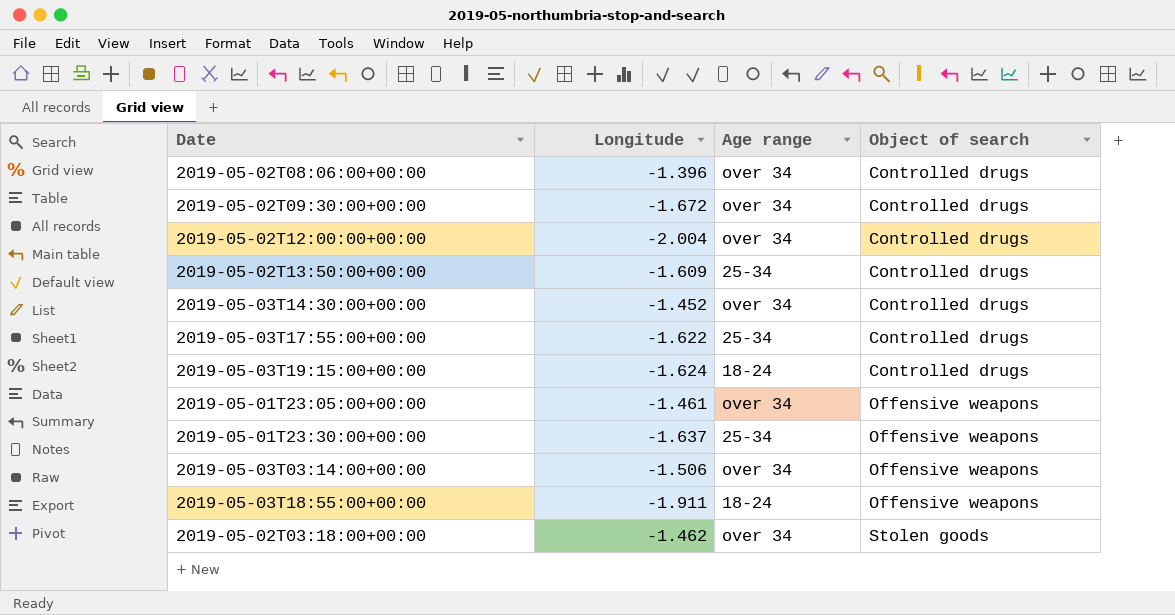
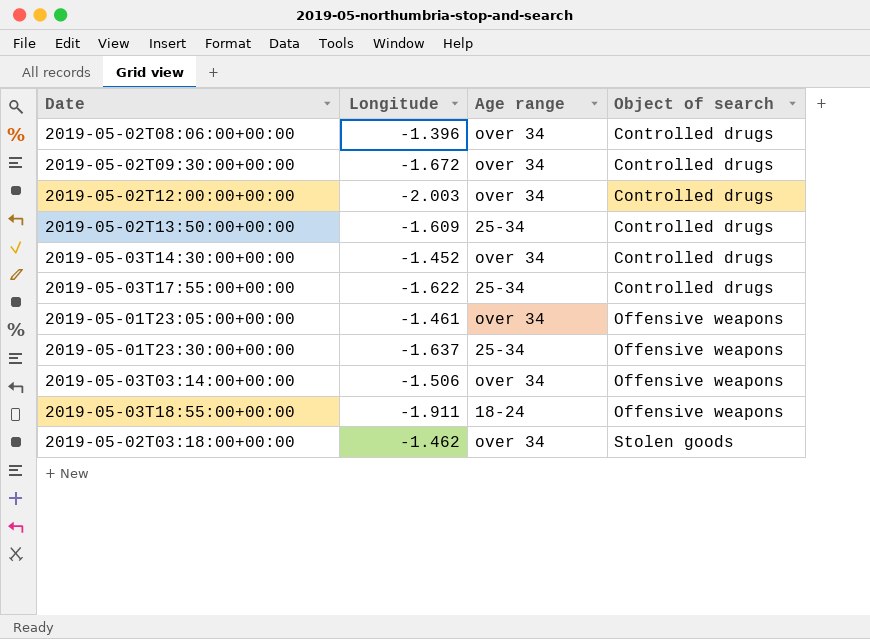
row 2019-05-03T19:15:00+00:00: -1.624 | 18-24 | Controlled drugs -> none
2019-05-02T12:00:00+00:00 | Longitude: -2.004 -> -2.003

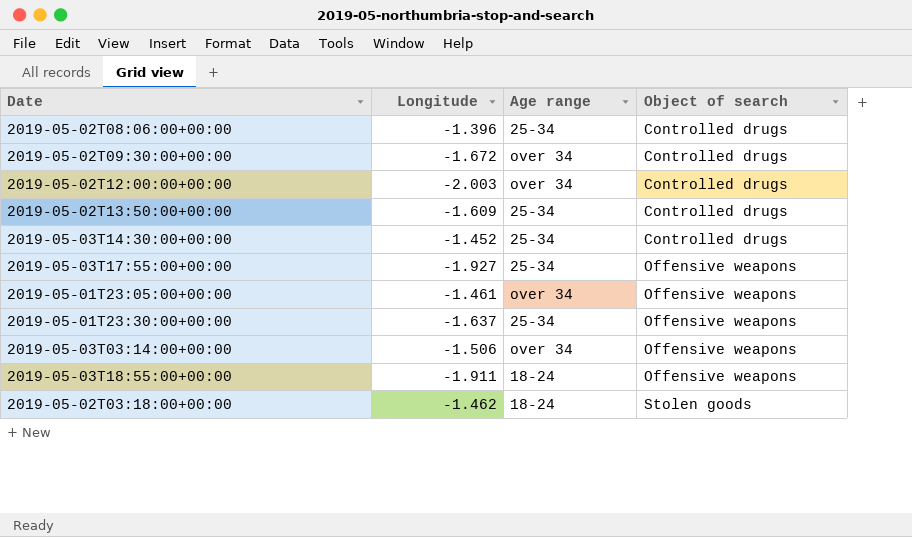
2019-05-02T08:06:00+00:00 | Age range: over 34 -> 25-34
2019-05-03T14:30:00+00:00 | Age range: over 34 -> 25-34
2019-05-03T17:55:00+00:00 | Longitude: -1.622 -> -1.927
2019-05-03T17:55:00+00:00 | Object of search: Controlled drugs -> Offensive weapons
2019-05-02T03:18:00+00:00 | Age range: over 34 -> 18-24

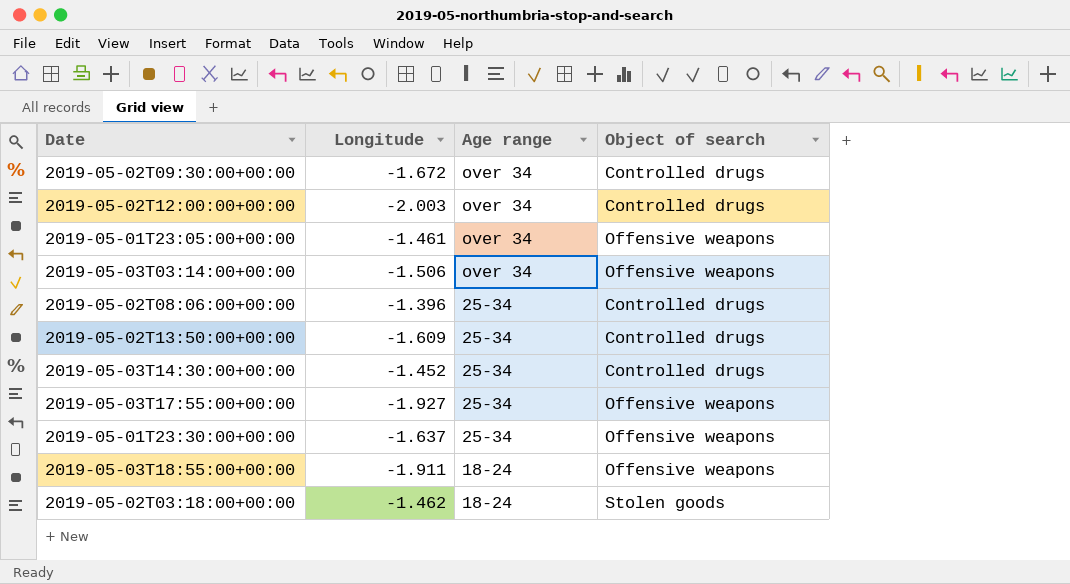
row order: Object of search ascending -> Age range descending

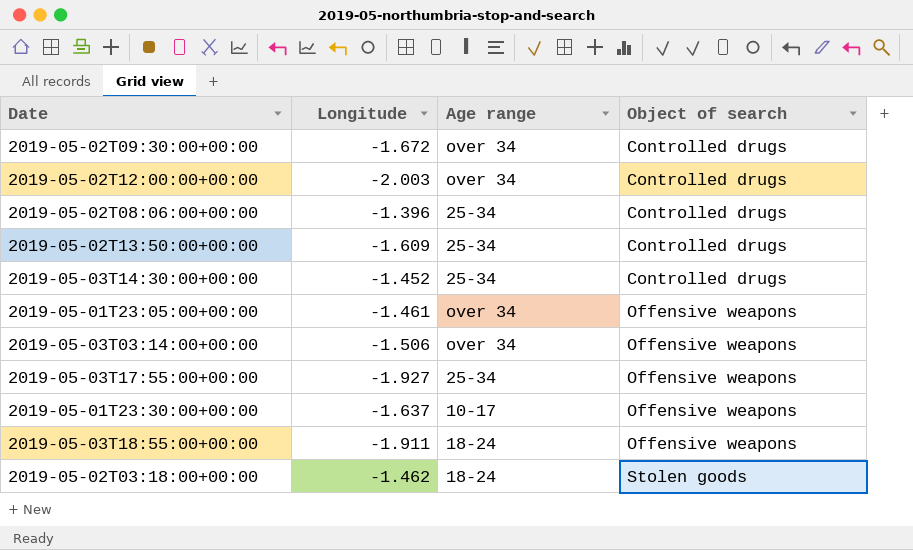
row order: Age range descending -> Object of search ascending
2019-05-01T23:30:00+00:00 | Age range: 25-34 -> 10-17

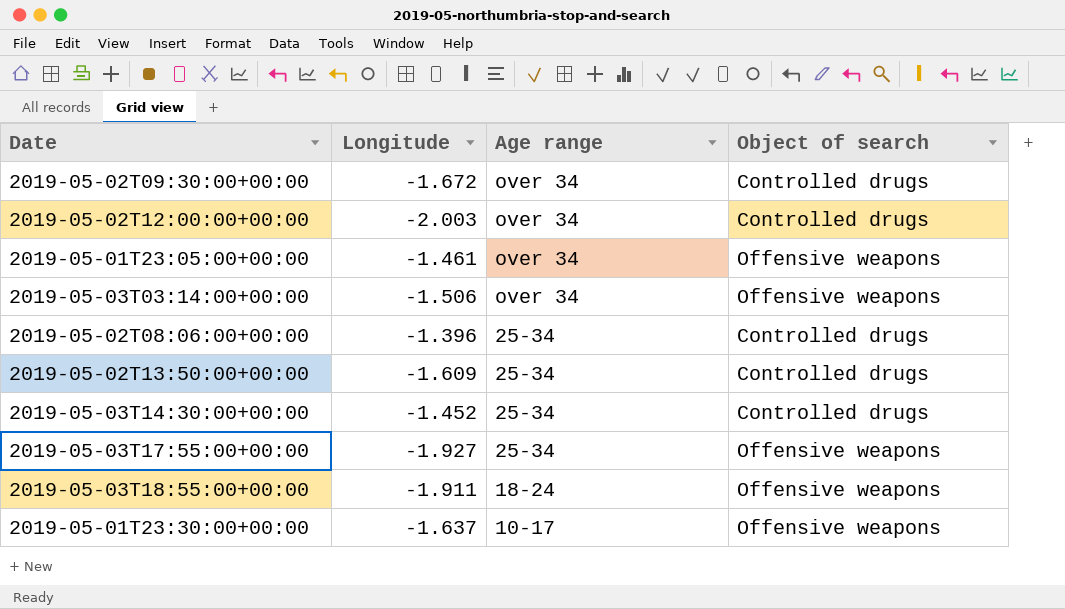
row order: Object of search ascending -> Age range descending
row 2019-05-02T03:18:00+00:00: -1.462 | 18-24 | Stolen goods -> none

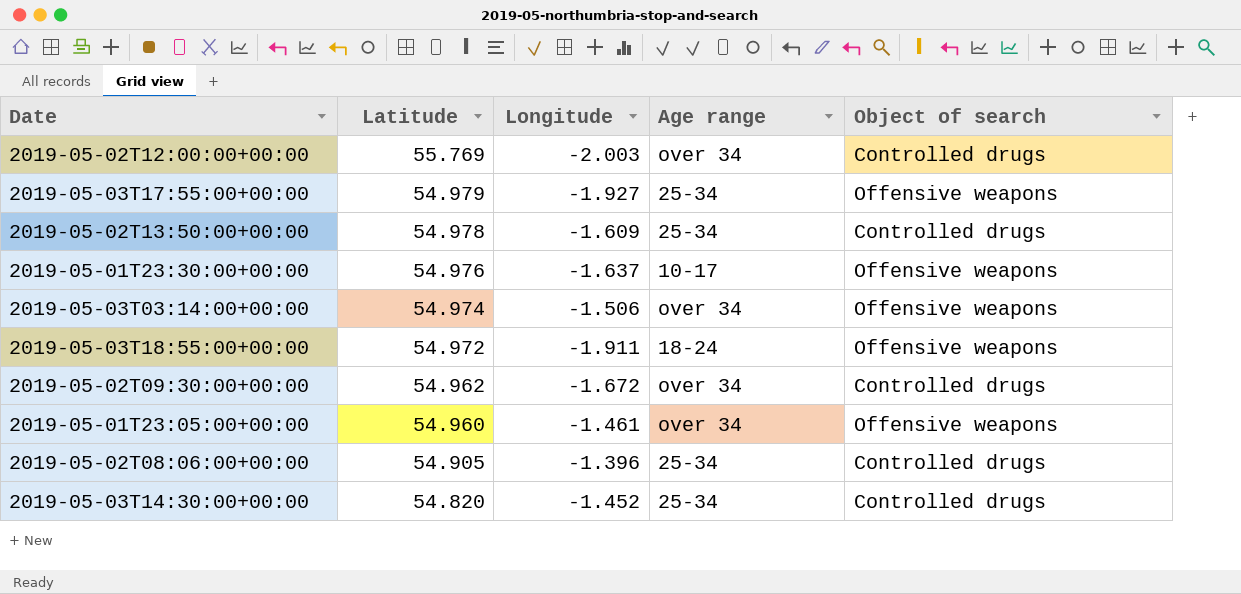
row order: Age range descending -> Latitude descending
column Latitude | position: none -> 2

